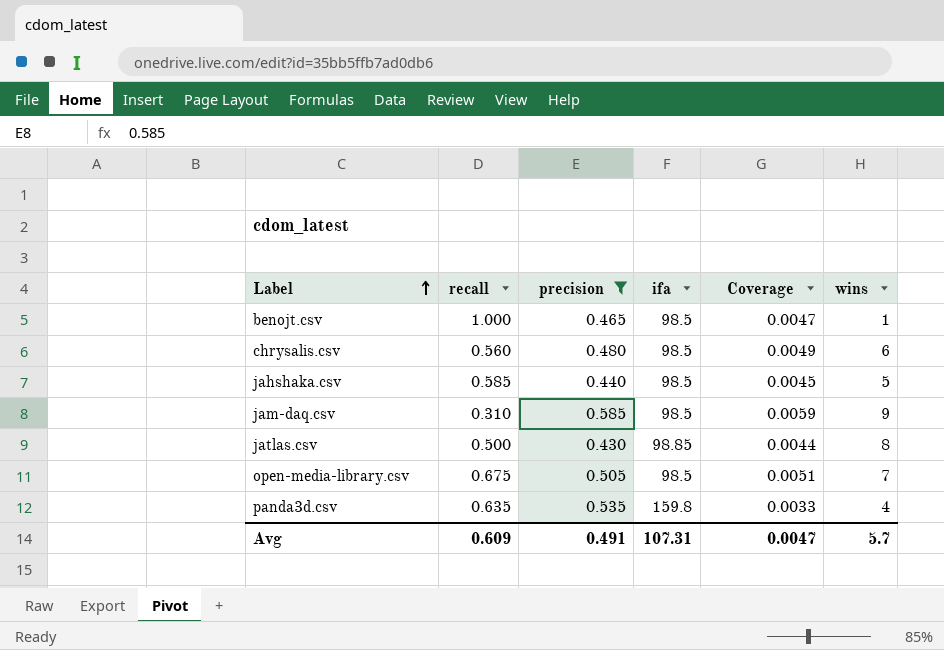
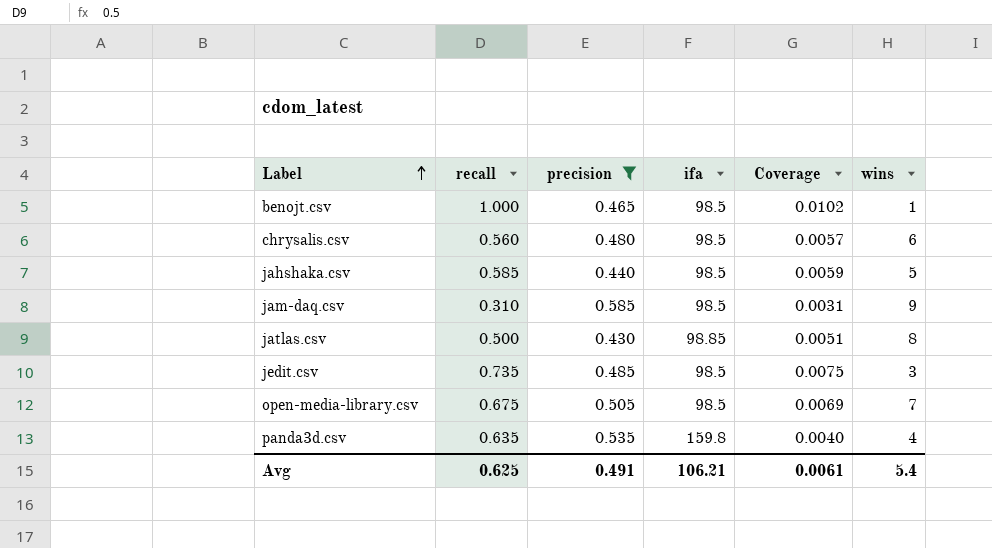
column Coverage | formula: [precision] / [ifa] -> [recall] / [ifa]
row jedit.csv: none -> 0.735 | 0.485 | 98.5 | 0.0075 | 3
Avg | recall: 0.609 -> 0.625
Avg | ifa: 107.31 -> 106.21
Avg | Coverage: 0.0047 -> 0.0061
Avg | wins: 5.7 -> 5.4

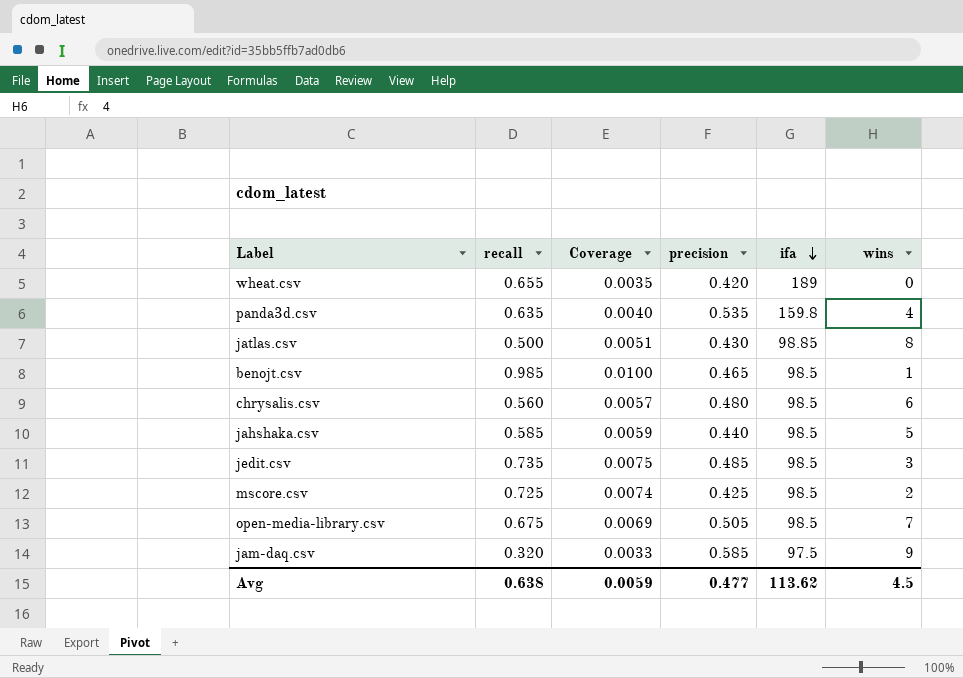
filter: precision >= 0.430 -> none
row order: Label ascending -> ifa descending
column Coverage | position: 5 -> 3
benojt.csv | recall: 1.000 -> 0.985
benojt.csv | Coverage: 0.0102 -> 0.0100
jam-daq.csv | recall: 0.310 -> 0.320
jam-daq.csv | Coverage: 0.0031 -> 0.0033
jam-daq.csv | ifa: 98.5 -> 97.5
Avg | recall: 0.625 -> 0.638
Avg | Coverage: 0.0061 -> 0.0059
Avg | precision: 0.491 -> 0.477
Avg | ifa: 106.21 -> 113.62
Avg | wins: 5.4 -> 4.5

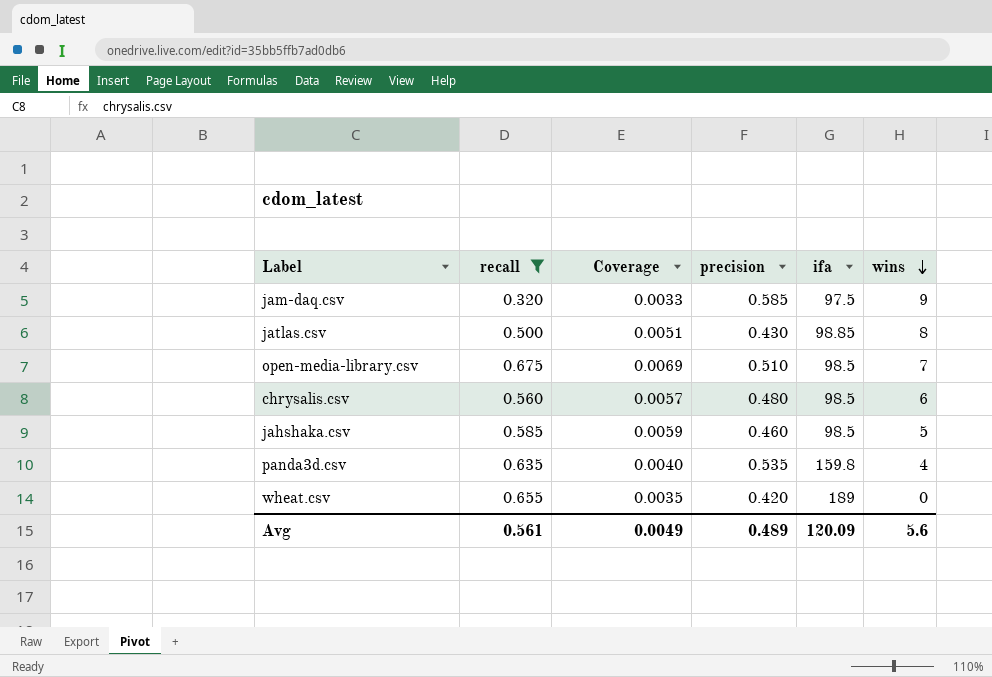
filter: none -> recall <= 0.675
row order: ifa descending -> wins descending
open-media-library.csv | precision: 0.505 -> 0.510
jahshaka.csv | precision: 0.440 -> 0.460
Avg | recall: 0.638 -> 0.561
Avg | Coverage: 0.0059 -> 0.0049
Avg | precision: 0.477 -> 0.489
Avg | ifa: 113.62 -> 120.09
Avg | wins: 4.5 -> 5.6

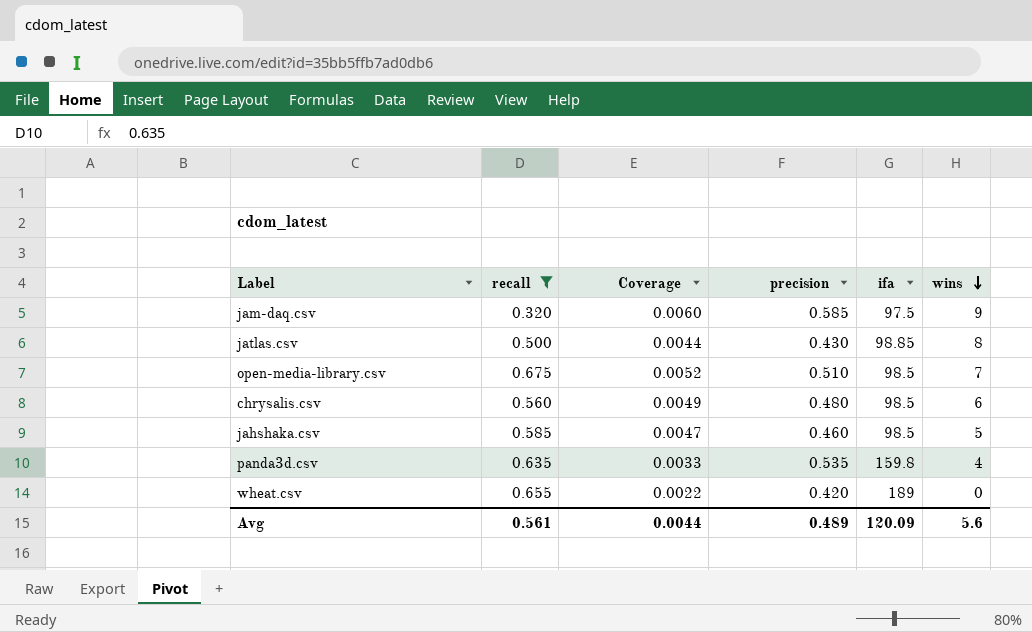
column Coverage | formula: [recall] / [ifa] -> [precision] / [ifa]
Avg | Coverage: 0.0049 -> 0.0044

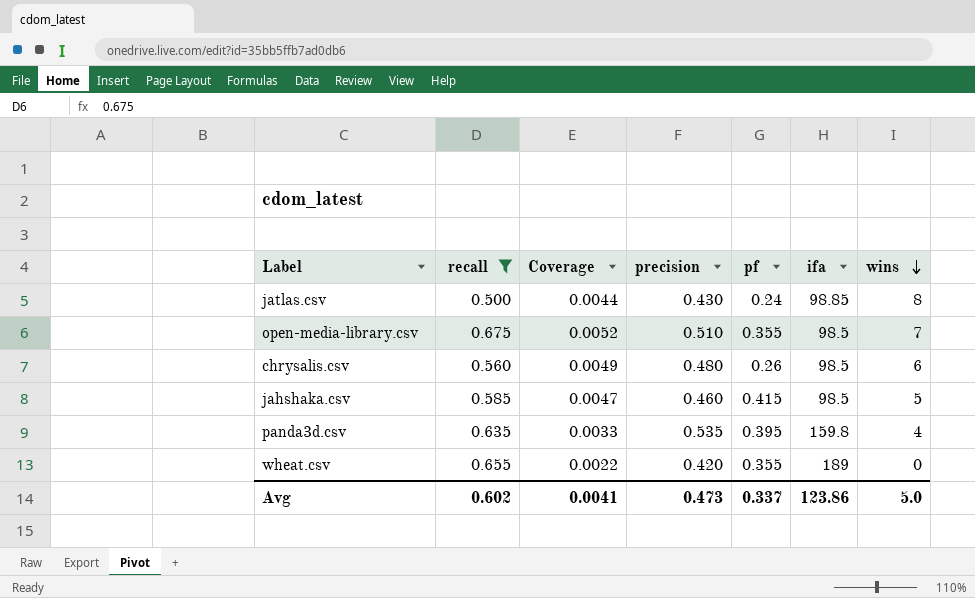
column pf | position: none -> 5
row jam-daq.csv: 0.320 | 0.0060 | 0.585 | 97.5 | 9 -> none
Avg | recall: 0.561 -> 0.602
Avg | Coverage: 0.0044 -> 0.0041
Avg | precision: 0.489 -> 0.473
Avg | ifa: 120.09 -> 123.86
Avg | wins: 5.6 -> 5.0

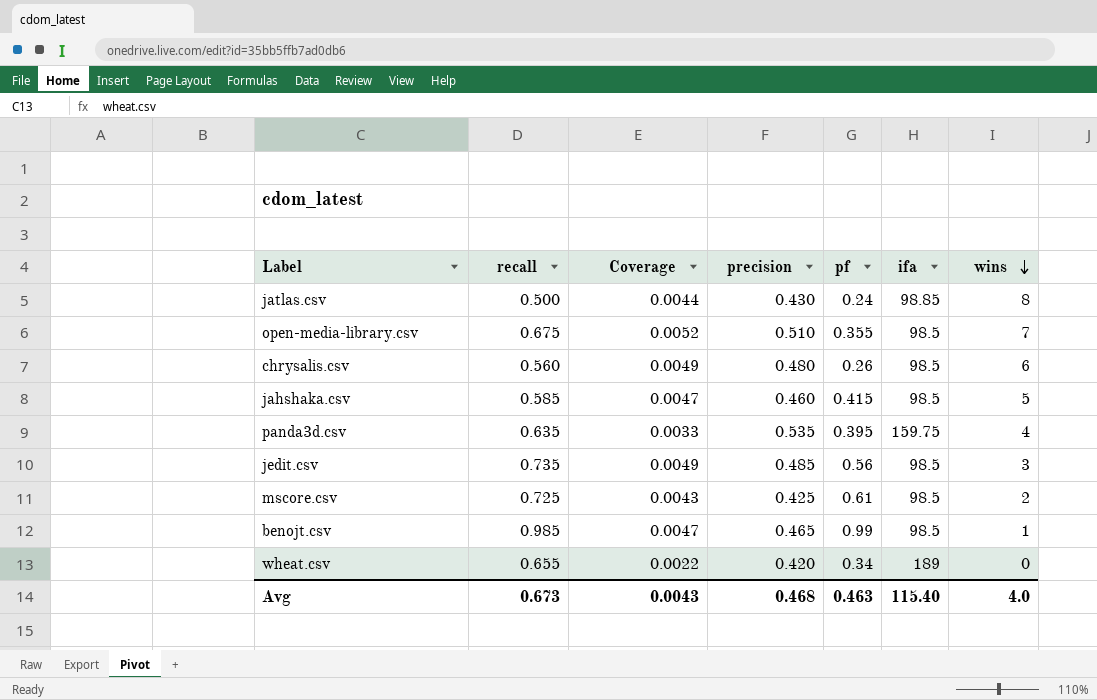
filter: recall <= 0.675 -> none
panda3d.csv | ifa: 159.8 -> 159.75
wheat.csv | pf: 0.355 -> 0.34
Avg | recall: 0.602 -> 0.673
Avg | Coverage: 0.0041 -> 0.0043
Avg | precision: 0.473 -> 0.468
Avg | pf: 0.337 -> 0.463
Avg | ifa: 123.86 -> 115.40
Avg | wins: 5.0 -> 4.0

